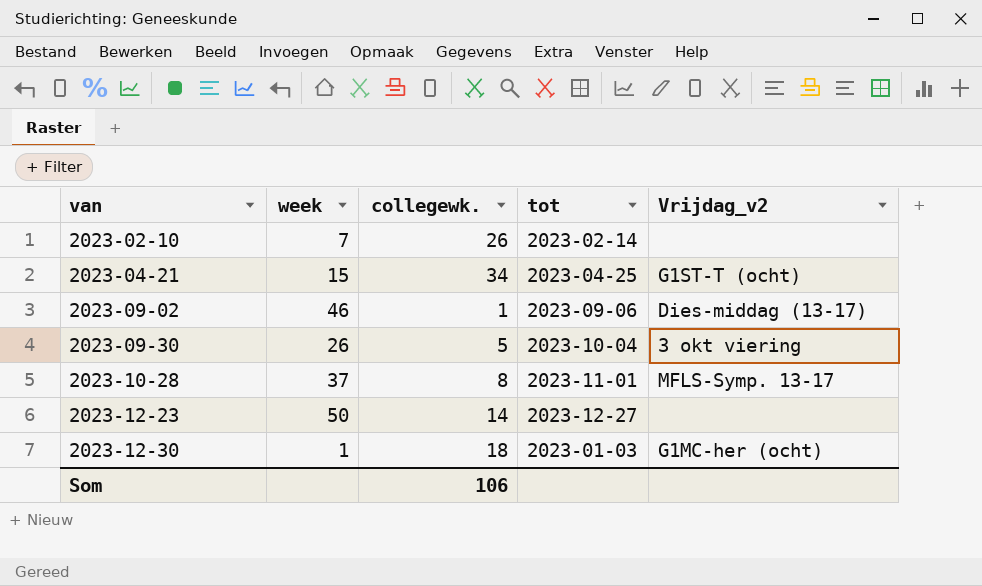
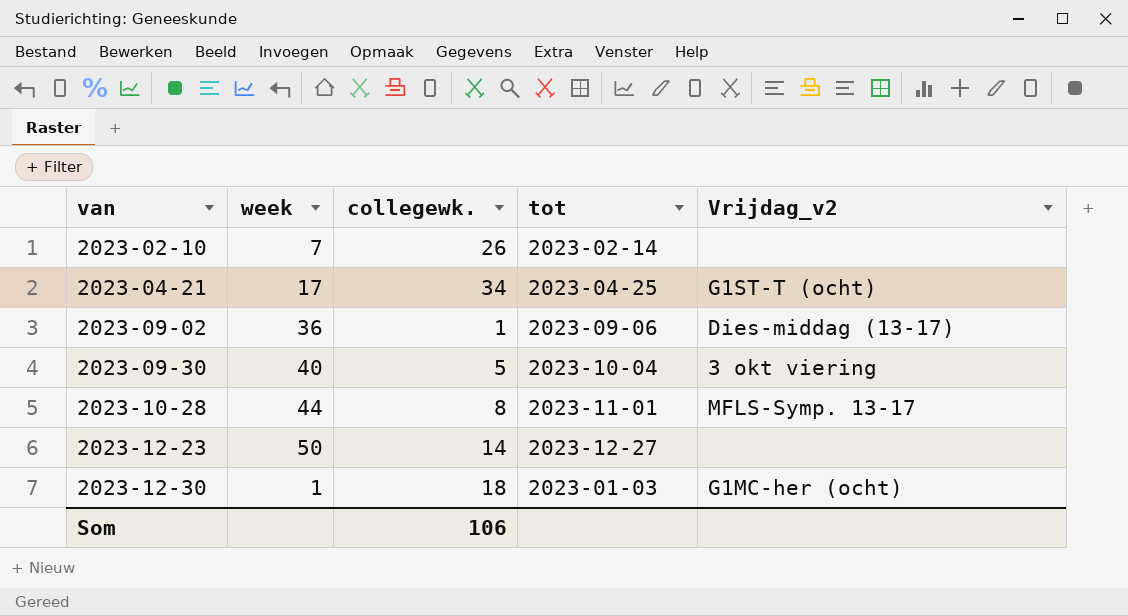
2023-04-21 | week: 15 -> 17
2023-09-02 | week: 46 -> 36
2023-09-30 | week: 26 -> 40
2023-10-28 | week: 37 -> 44

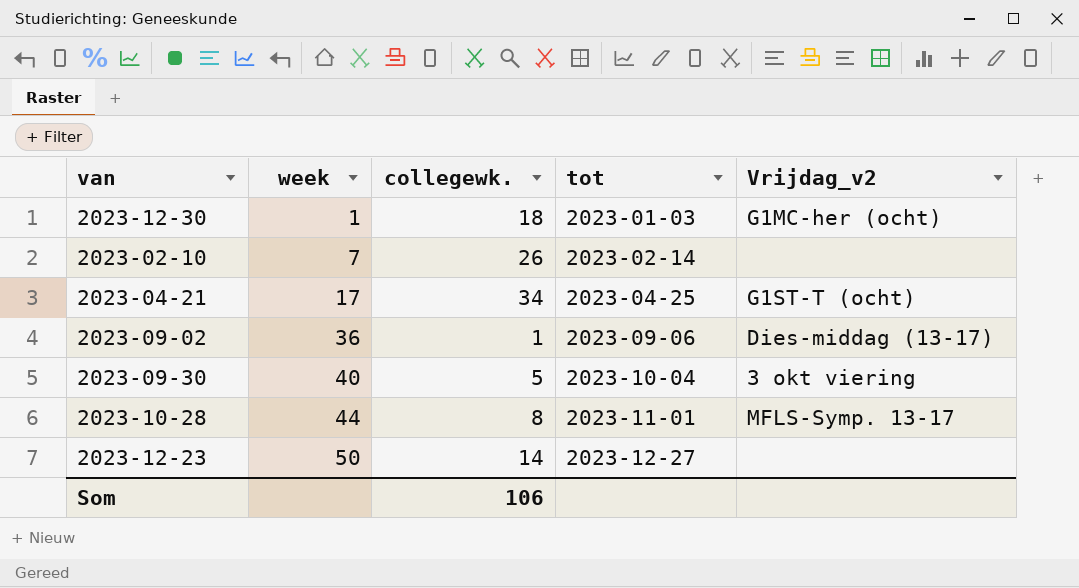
row order: van ascending -> week ascending

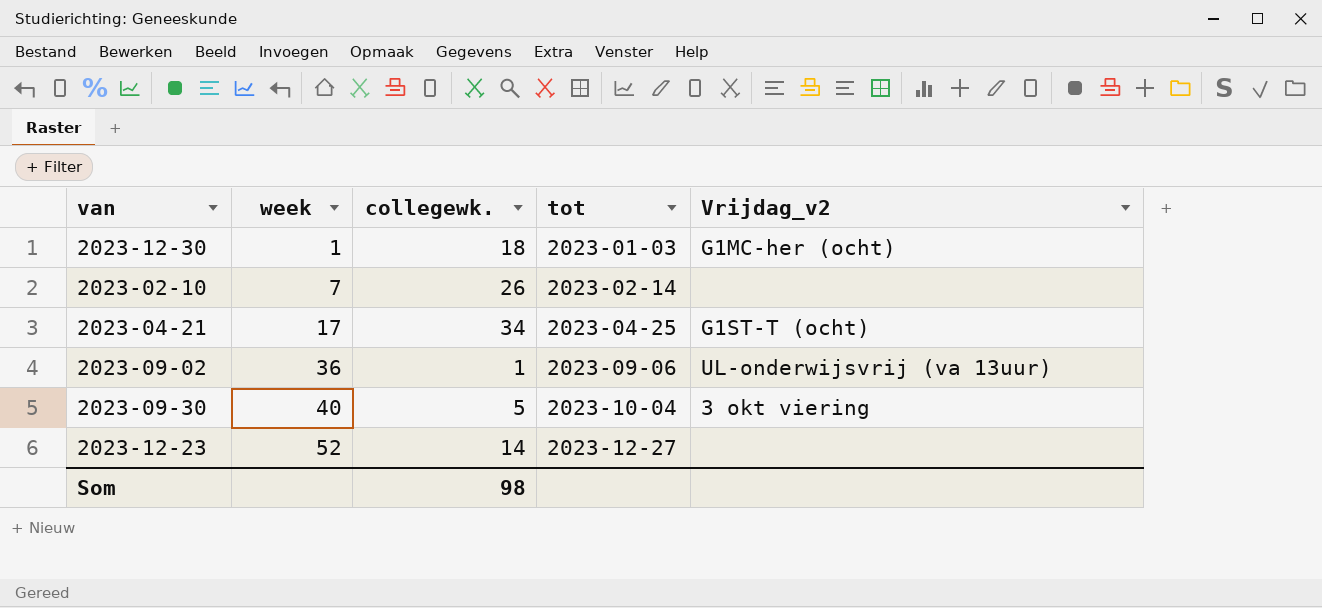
row 2023-10-28: 44 | 8 | 2023-11-01 | MFLS-Symp. 13-17 -> none
2023-09-02 | Vrijdag_v2: Dies-middag (13-17) -> UL-onderwijsvrij (va 13uur)
2023-12-23 | week: 50 -> 52
Som | collegewk.: 106 -> 98

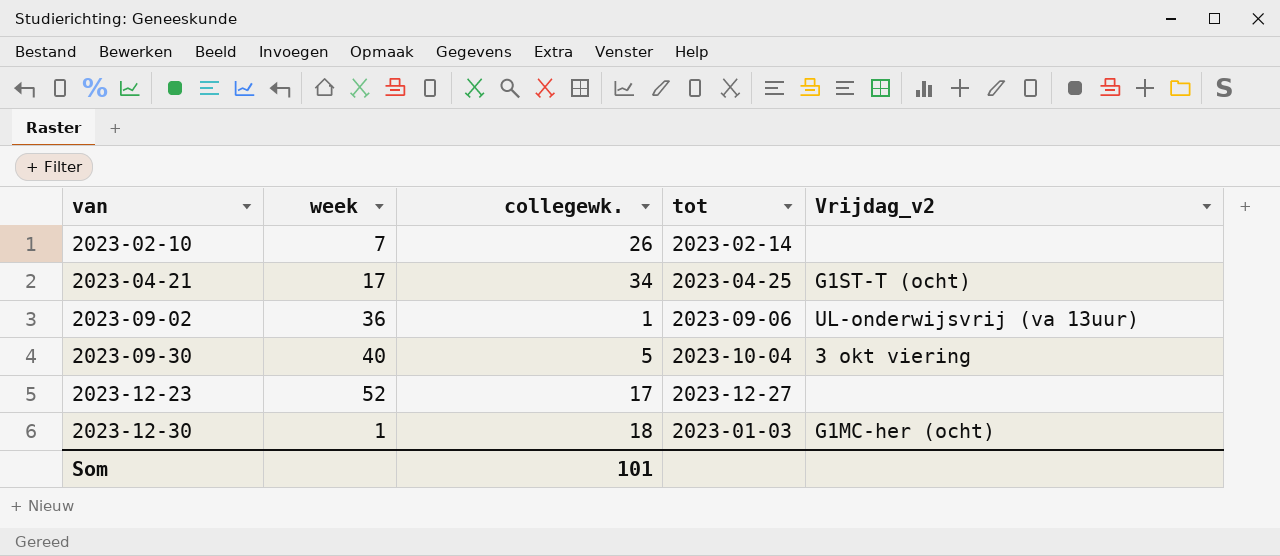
row order: week ascending -> van ascending
2023-12-23 | collegewk.: 14 -> 17
Som | collegewk.: 98 -> 101

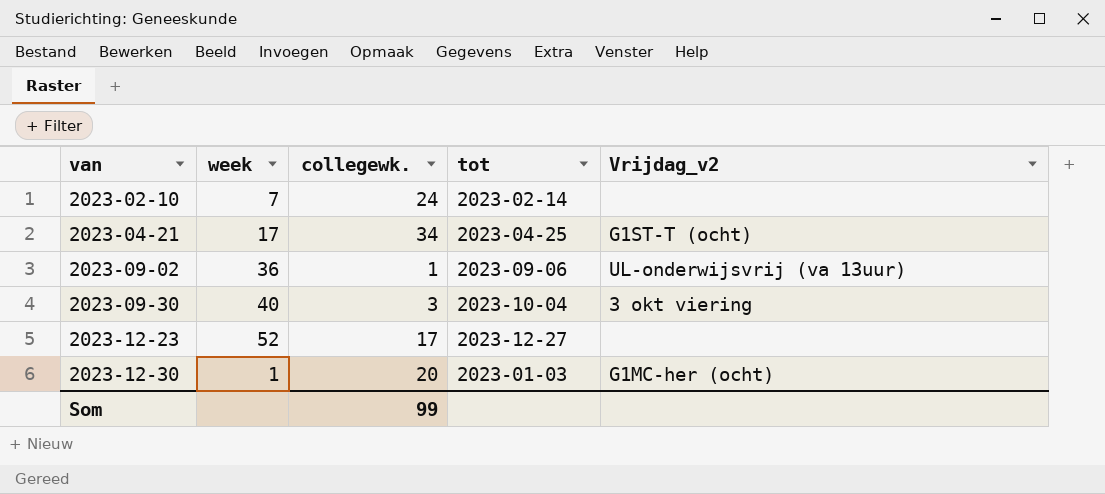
2023-02-10 | collegewk.: 26 -> 24
2023-09-30 | collegewk.: 5 -> 3
2023-12-30 | collegewk.: 18 -> 20
Som | collegewk.: 101 -> 99

